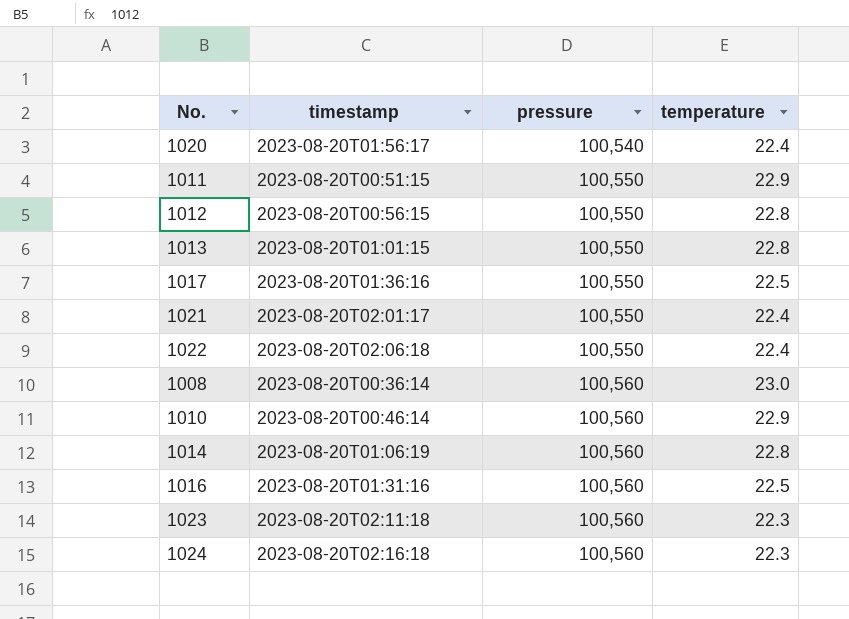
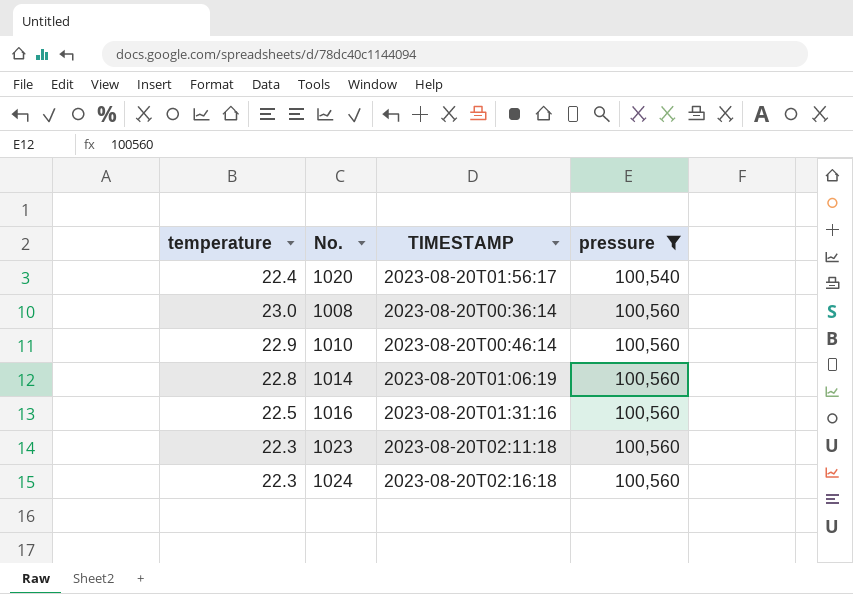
filter: none -> pressure != 100,550
column temperature | position: 4 -> 1
column name: timestamp -> TIMESTAMP

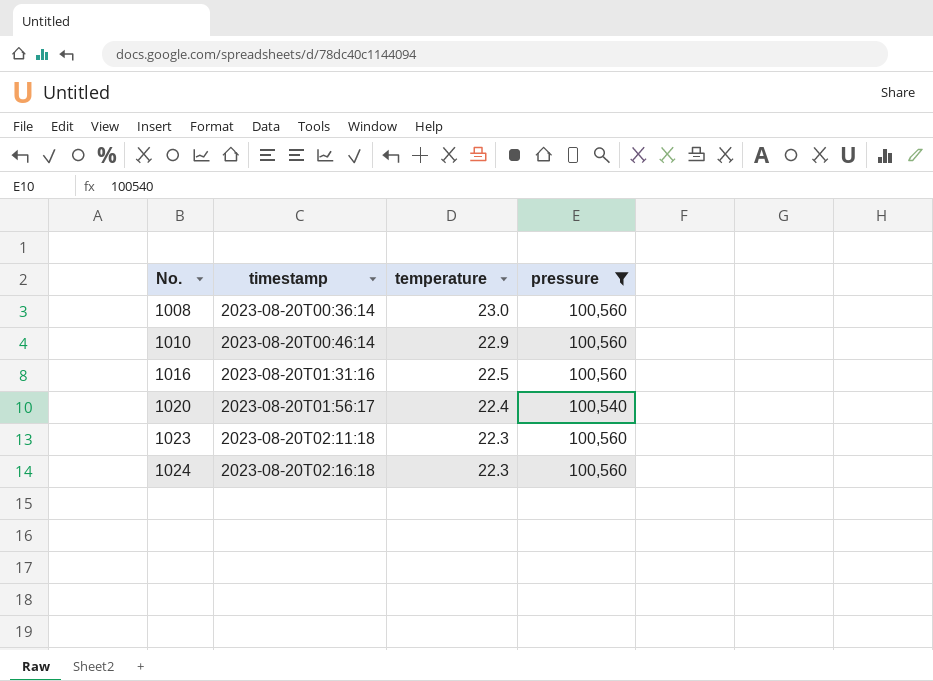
row order: pressure ascending -> No. ascending
column name: TIMESTAMP -> timestamp
column temperature | position: 1 -> 3
row 1014: 22.8 | 2023-08-20T01:06:19 | 100,560 -> none

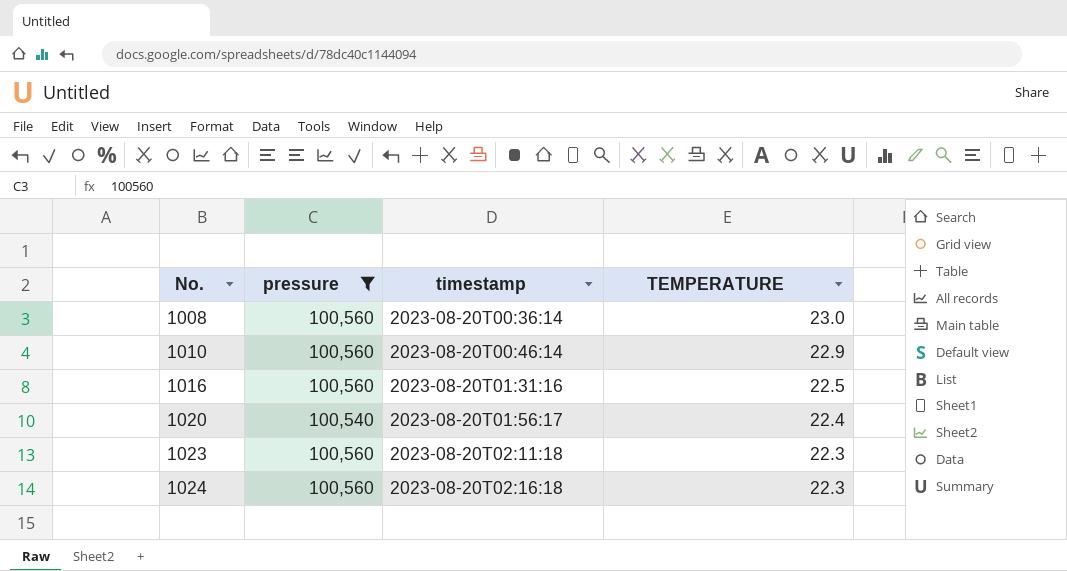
column pressure | position: 4 -> 2
column name: temperature -> TEMPERATURE

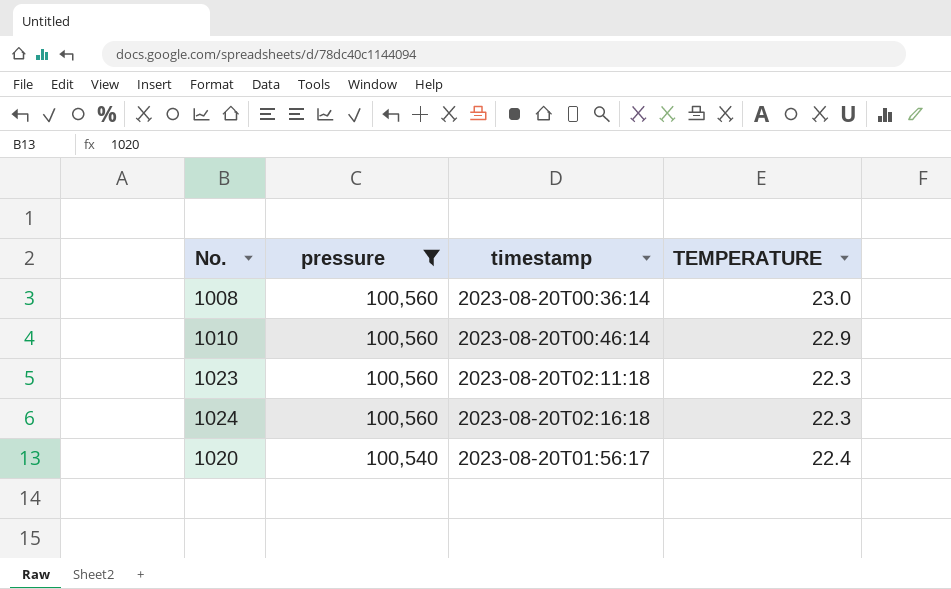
row order: No. ascending -> pressure descending
row 1016: 100,560 | 2023-08-20T01:31:16 | 22.5 -> none

